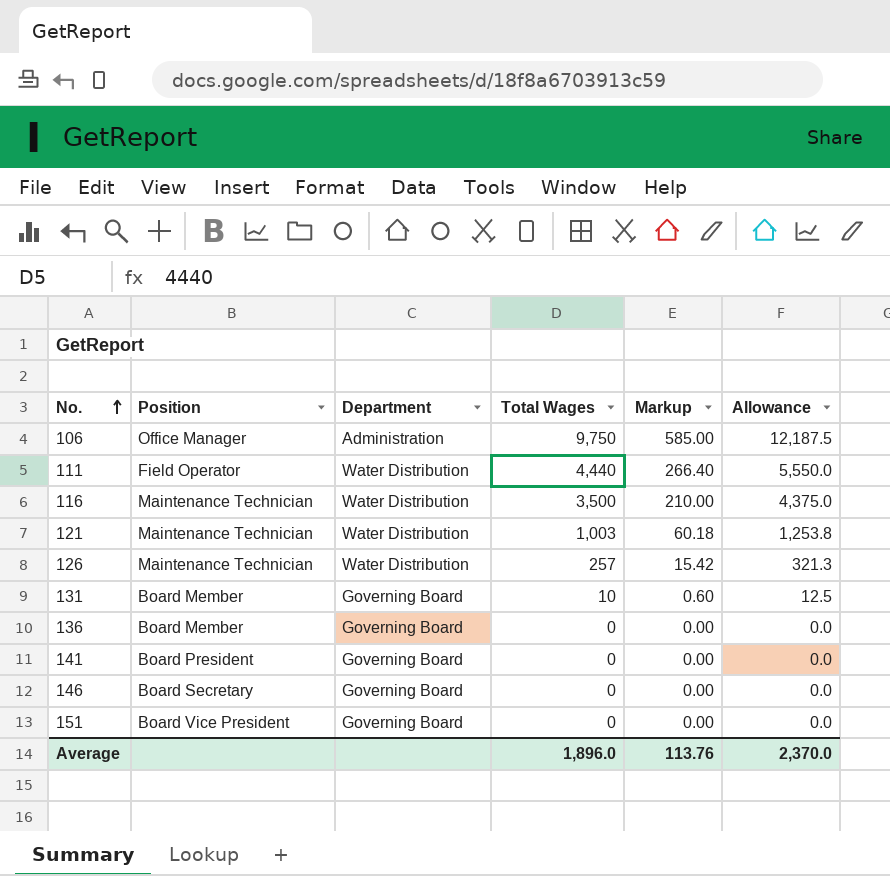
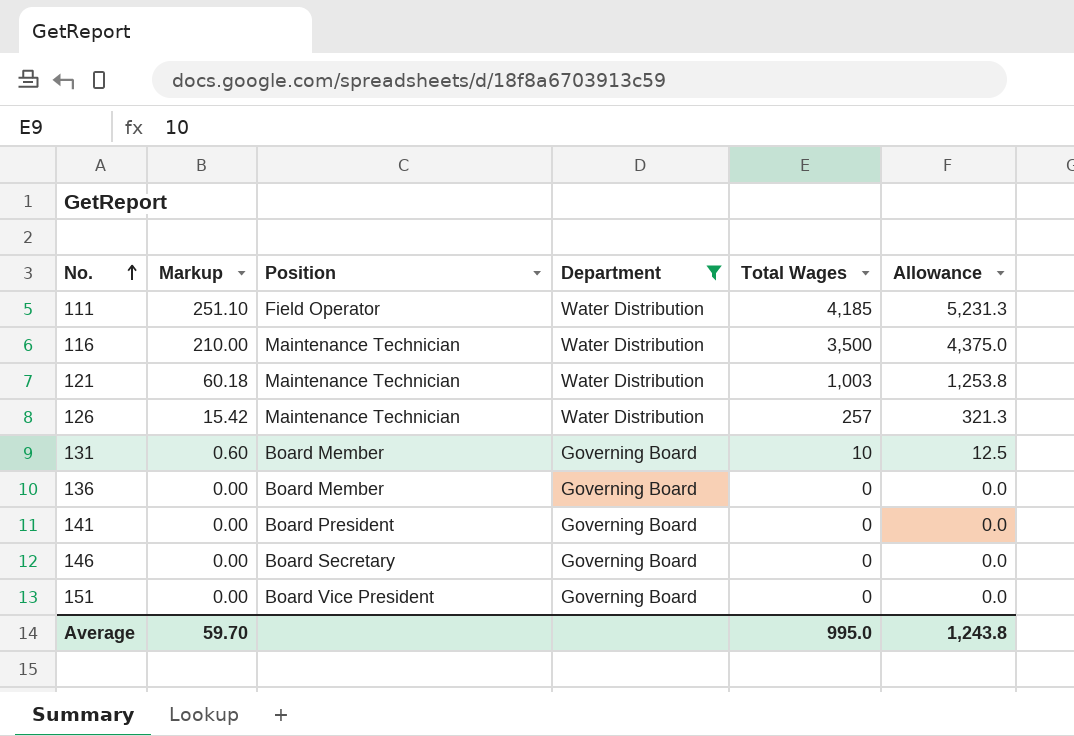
filter: none -> Department != Administration
column Markup | position: 5 -> 2
111 | Markup: 266.40 -> 251.10
111 | Total Wages: 4,440 -> 4,185
111 | Allowance: 5,550.0 -> 5,231.3
Average | Markup: 113.76 -> 59.70
Average | Total Wages: 1,896.0 -> 995.0
Average | Allowance: 2,370.0 -> 1,243.8

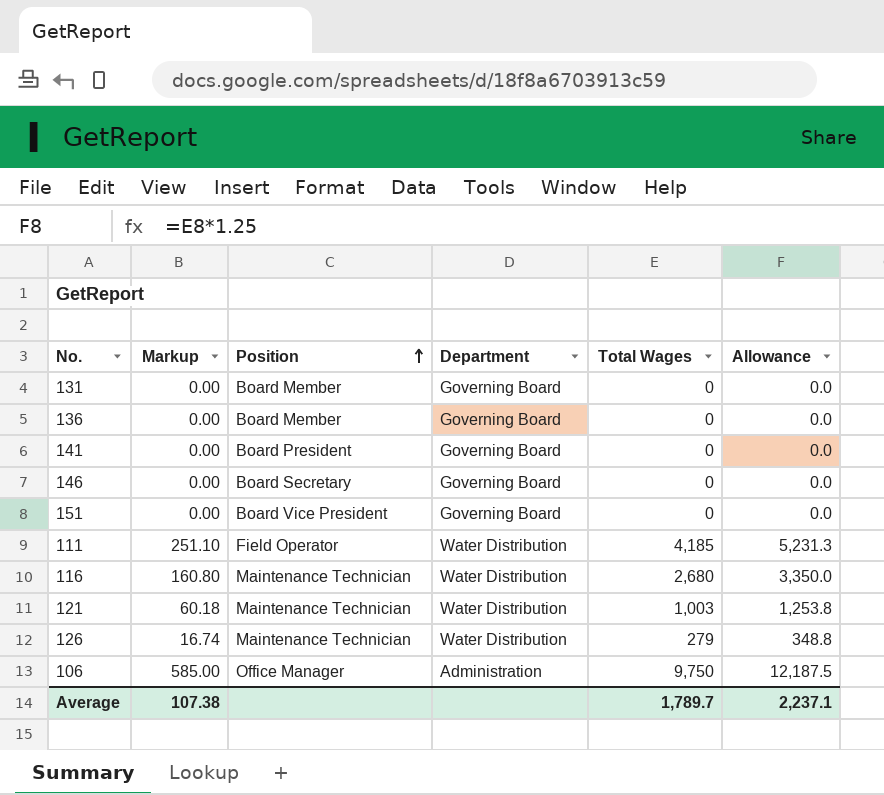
filter: Department != Administration -> none
row order: No. ascending -> Position ascending
131 | Markup: 0.60 -> 0.00
131 | Total Wages: 10 -> 0
131 | Allowance: 12.5 -> 0.0
116 | Markup: 210.00 -> 160.80
116 | Total Wages: 3,500 -> 2,680
116 | Allowance: 4,375.0 -> 3,350.0
126 | Markup: 15.42 -> 16.74
126 | Total Wages: 257 -> 279
126 | Allowance: 321.3 -> 348.8
Average | Markup: 59.70 -> 107.38
Average | Total Wages: 995.0 -> 1,789.7
Average | Allowance: 1,243.8 -> 2,237.1

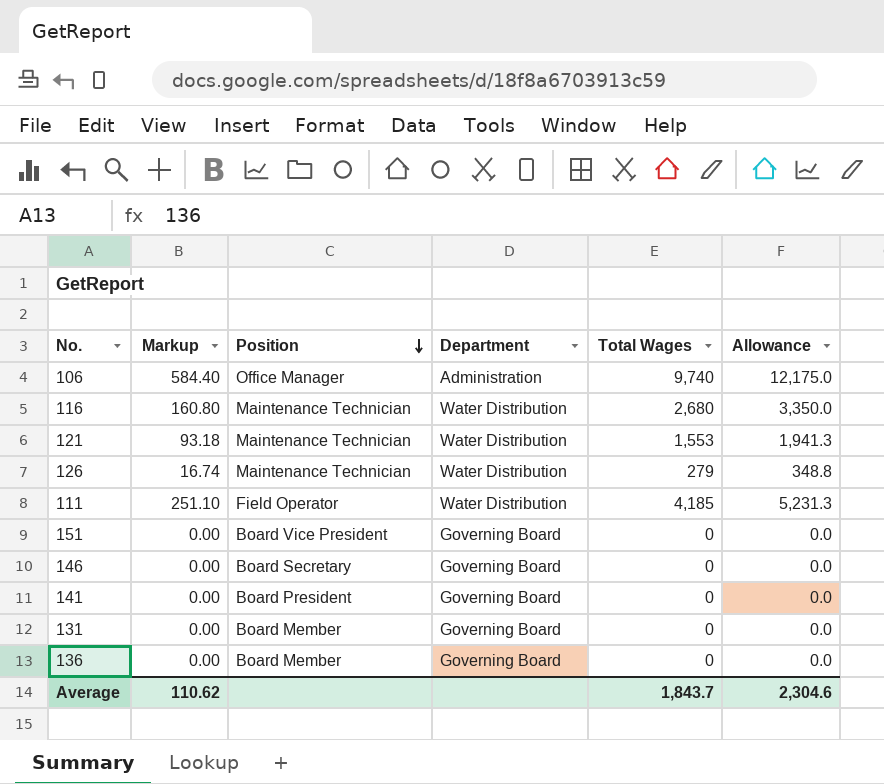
row order: Position ascending -> Position descending
106 | Markup: 585.00 -> 584.40
106 | Total Wages: 9,750 -> 9,740
106 | Allowance: 12,187.5 -> 12,175.0
121 | Markup: 60.18 -> 93.18
121 | Total Wages: 1,003 -> 1,553
121 | Allowance: 1,253.8 -> 1,941.3
Average | Markup: 107.38 -> 110.62
Average | Total Wages: 1,789.7 -> 1,843.7
Average | Allowance: 2,237.1 -> 2,304.6

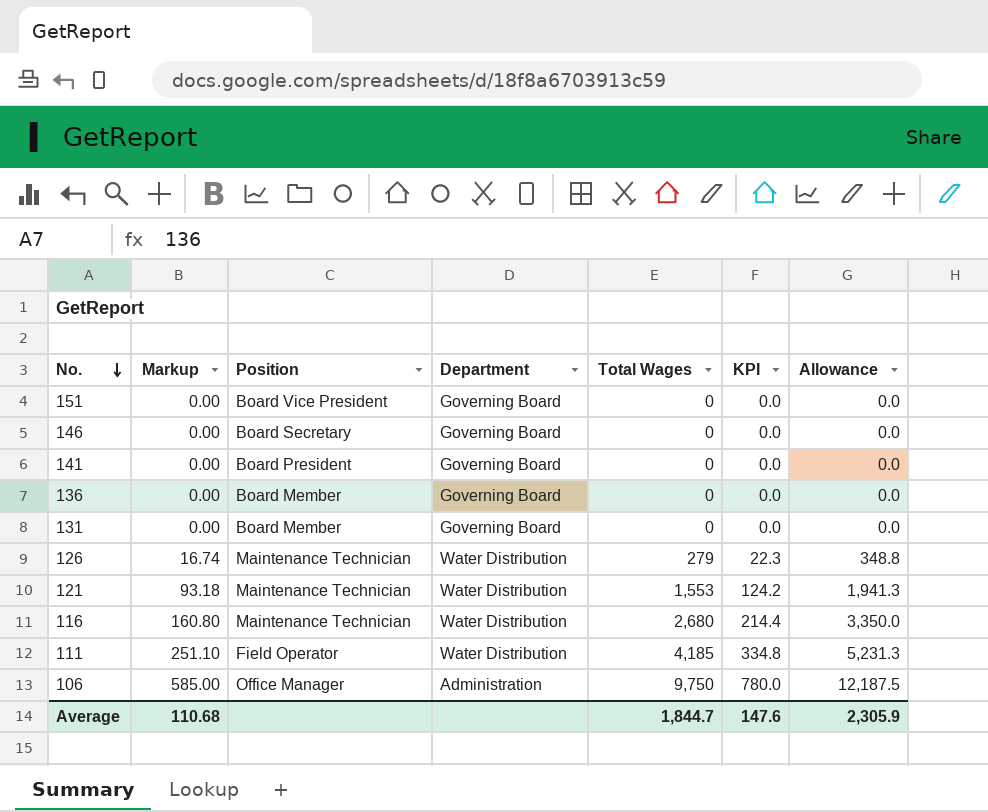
row order: Position descending -> No. descending
column KPI | formula: none -> [Total Wages] * 0.08
106 | Markup: 584.40 -> 585.00
106 | Total Wages: 9,740 -> 9,750
106 | Allowance: 12,175.0 -> 12,187.5
Average | Markup: 110.62 -> 110.68
Average | Total Wages: 1,843.7 -> 1,844.7
Average | Allowance: 2,304.6 -> 2,305.9

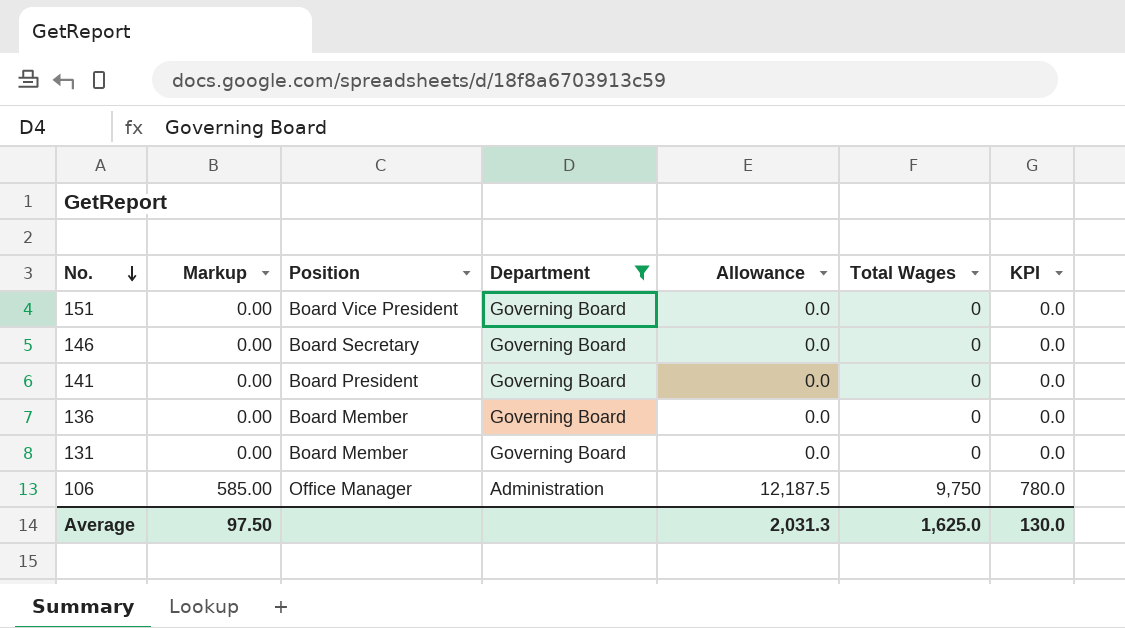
filter: none -> Department != Water Distribution
column Allowance | position: 7 -> 5
Average | Markup: 110.68 -> 97.50
Average | Allowance: 2,305.9 -> 2,031.3
Average | Total Wages: 1,844.7 -> 1,625.0
Average | KPI: 147.6 -> 130.0

